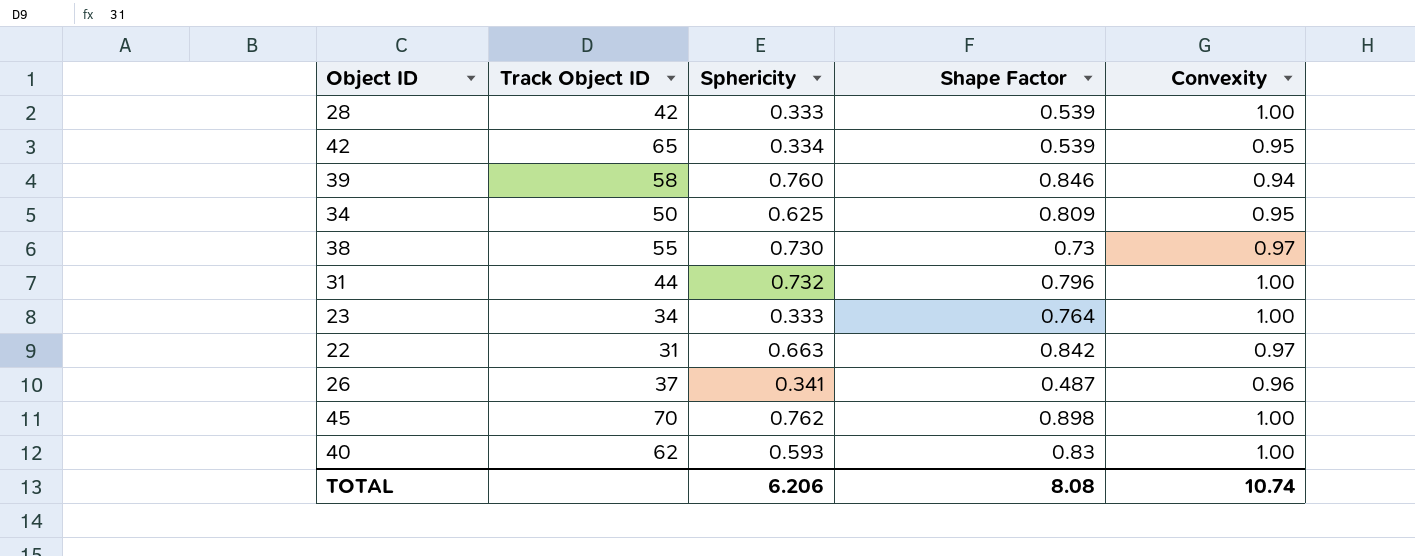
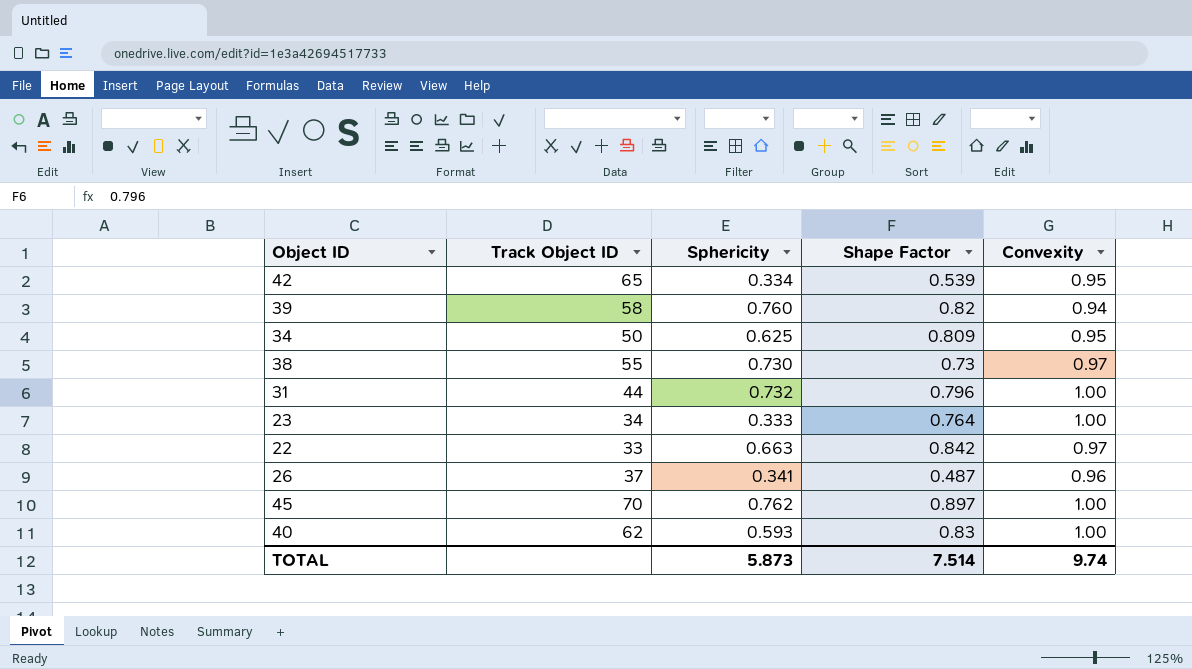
row 28: 42 | 0.333 | 0.539 | 1.00 -> none
39 | Shape Factor: 0.846 -> 0.82
22 | Track Object ID: 31 -> 33
45 | Shape Factor: 0.898 -> 0.897
TOTAL | Sphericity: 6.206 -> 5.873
TOTAL | Shape Factor: 8.08 -> 7.514
TOTAL | Convexity: 10.74 -> 9.74

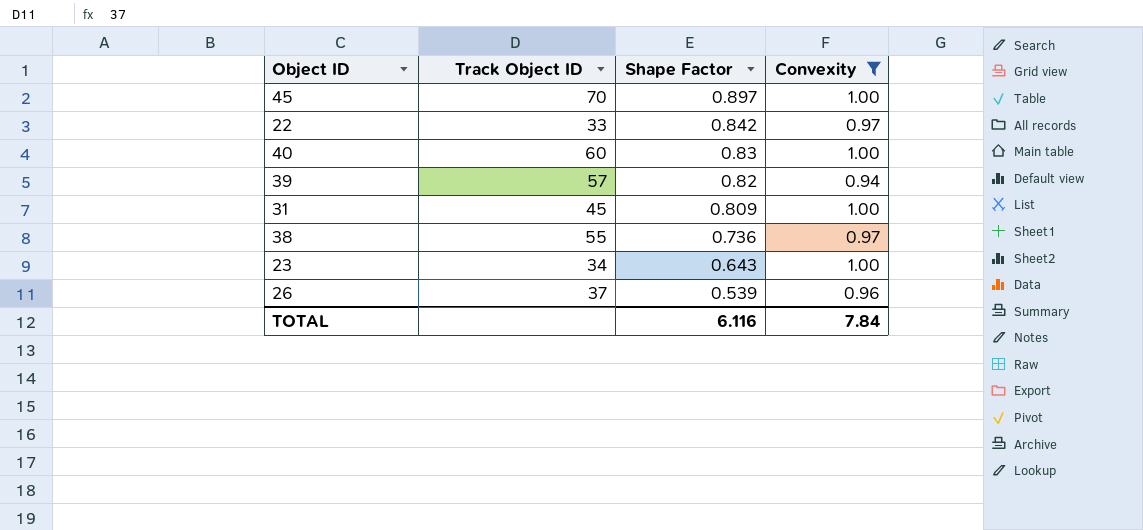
filter: none -> Convexity != 0.95
row order: none -> Shape Factor descending
column Sphericity | position: 3 -> none
40 | Track Object ID: 62 -> 60
39 | Track Object ID: 58 -> 57
31 | Track Object ID: 44 -> 45
31 | Shape Factor: 0.796 -> 0.809
38 | Shape Factor: 0.73 -> 0.736
23 | Shape Factor: 0.764 -> 0.643
26 | Shape Factor: 0.487 -> 0.539
TOTAL | Shape Factor: 7.514 -> 6.116
TOTAL | Convexity: 9.74 -> 7.84

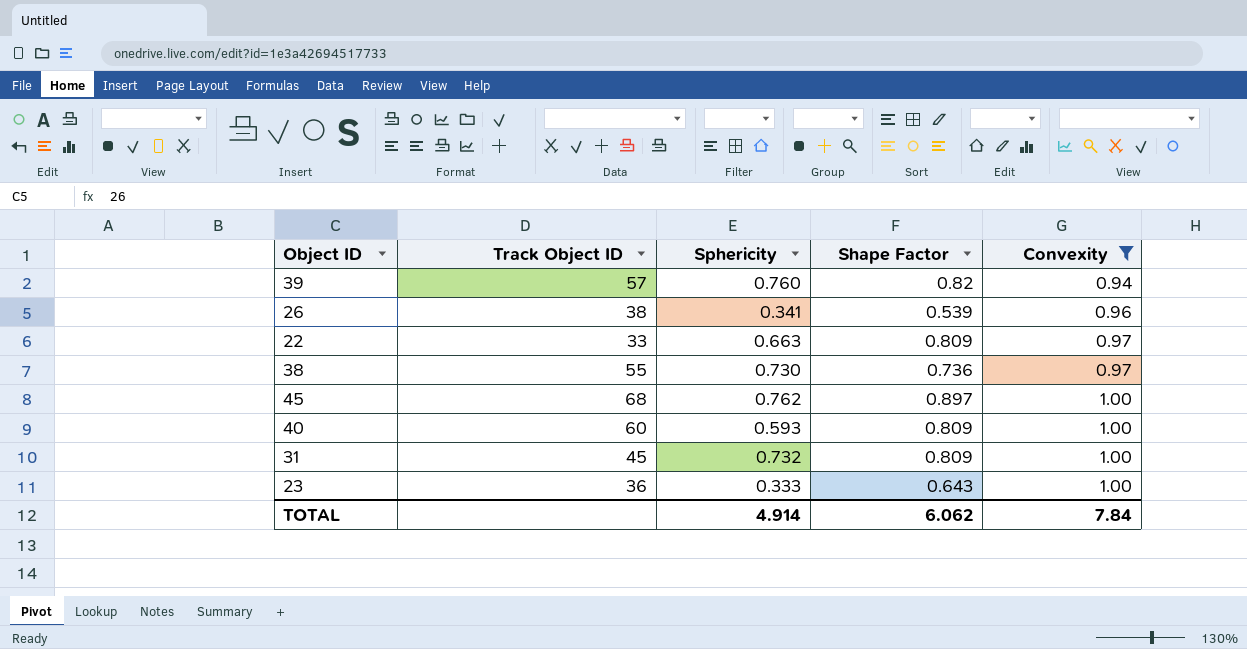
row order: Shape Factor descending -> Convexity ascending
column Sphericity | position: none -> 3
26 | Track Object ID: 37 -> 38
22 | Shape Factor: 0.842 -> 0.809
45 | Track Object ID: 70 -> 68
40 | Shape Factor: 0.83 -> 0.809
23 | Track Object ID: 34 -> 36
TOTAL | Shape Factor: 6.116 -> 6.062

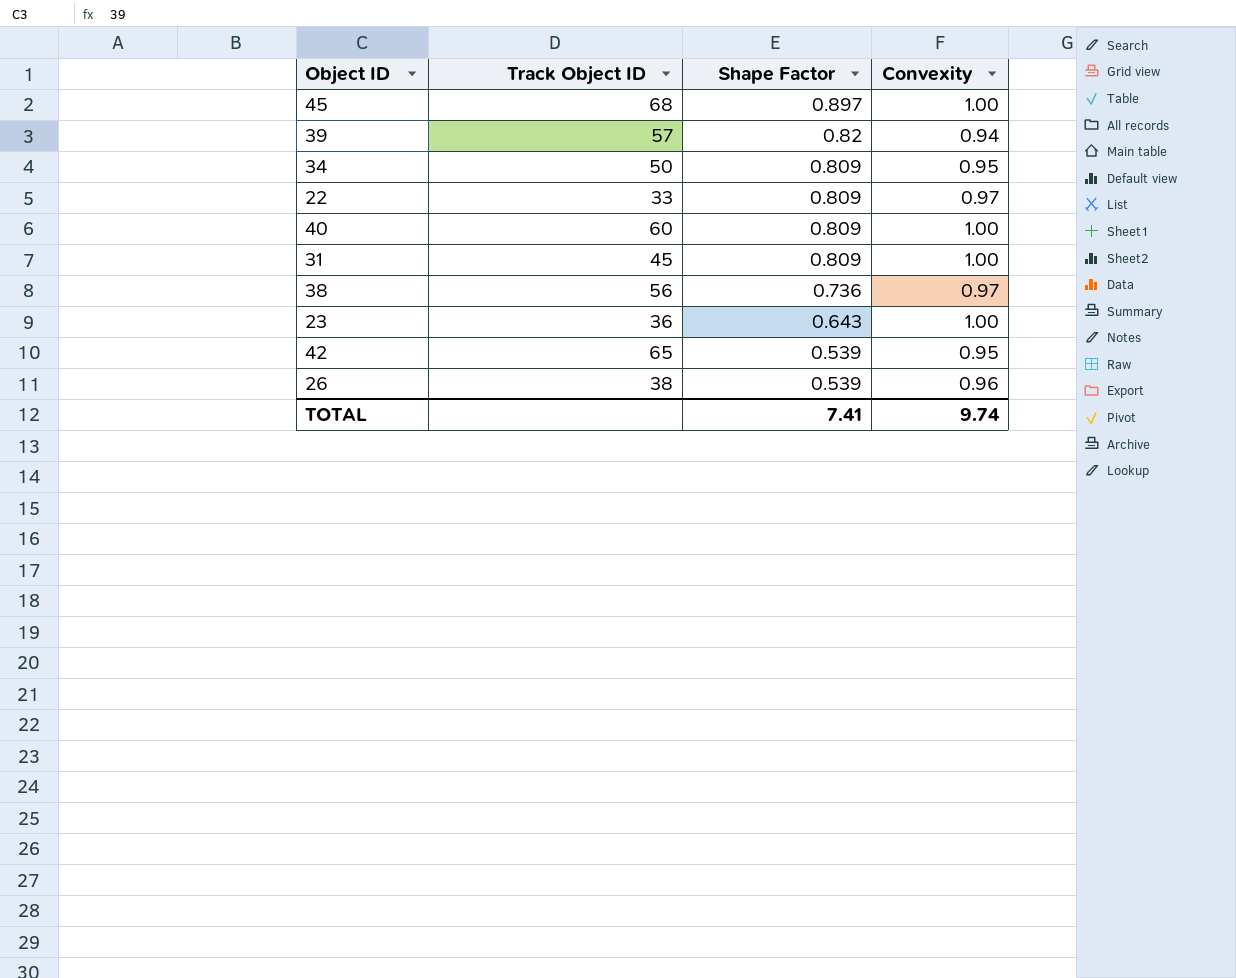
filter: Convexity != 0.95 -> none
row order: Convexity ascending -> Shape Factor descending
column Sphericity | position: 3 -> none
38 | Track Object ID: 55 -> 56
TOTAL | Shape Factor: 6.062 -> 7.41
TOTAL | Convexity: 7.84 -> 9.74

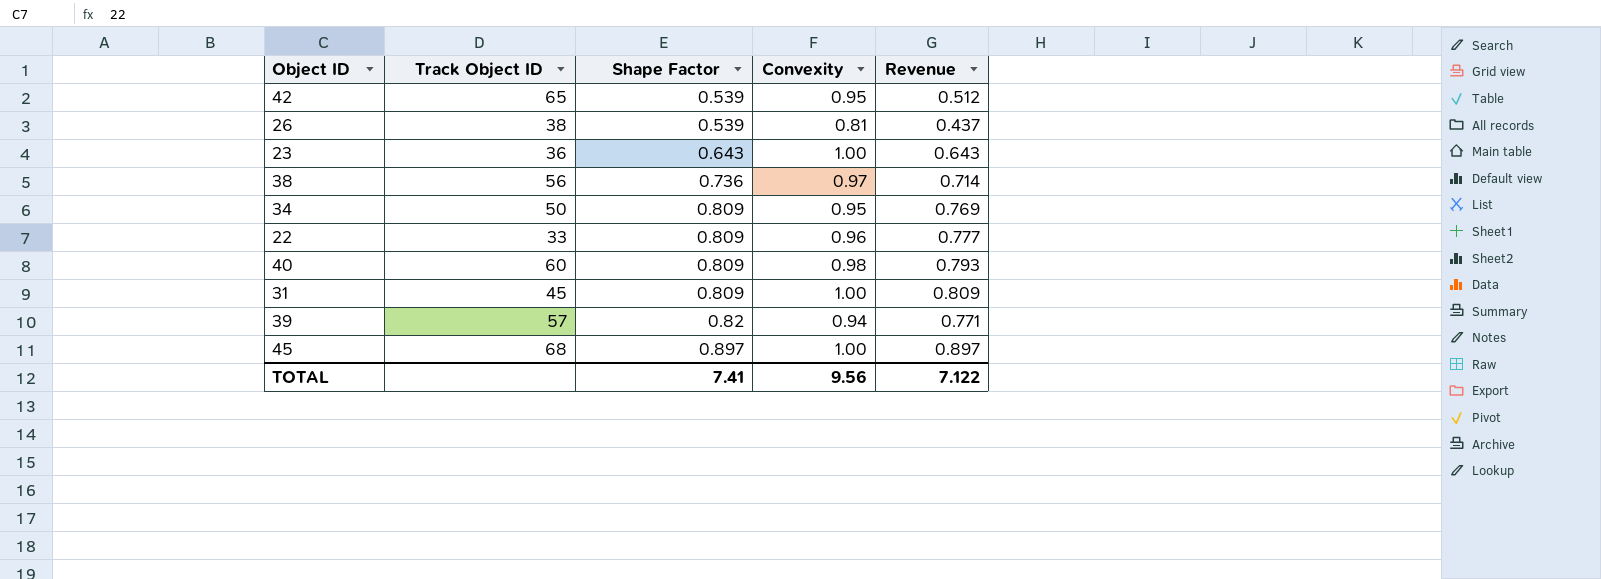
row order: Shape Factor descending -> Shape Factor ascending
column Revenue | formula: none -> [Shape Factor] * [Convexity]
26 | Convexity: 0.96 -> 0.81
22 | Convexity: 0.97 -> 0.96
40 | Convexity: 1.00 -> 0.98
TOTAL | Convexity: 9.74 -> 9.56

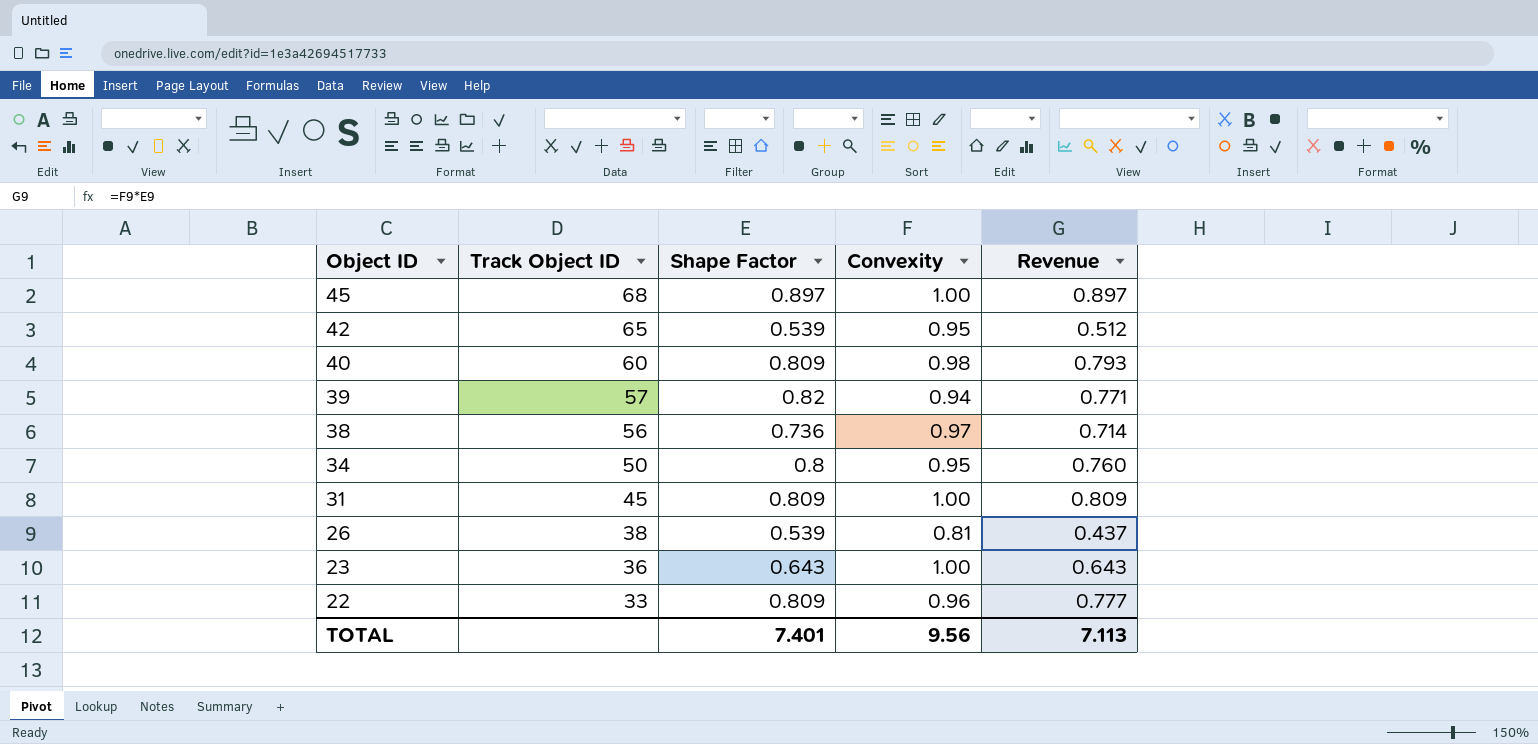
row order: Shape Factor ascending -> Object ID descending
34 | Shape Factor: 0.809 -> 0.8
34 | Revenue: 0.769 -> 0.760
TOTAL | Shape Factor: 7.41 -> 7.401
TOTAL | Revenue: 7.122 -> 7.113

